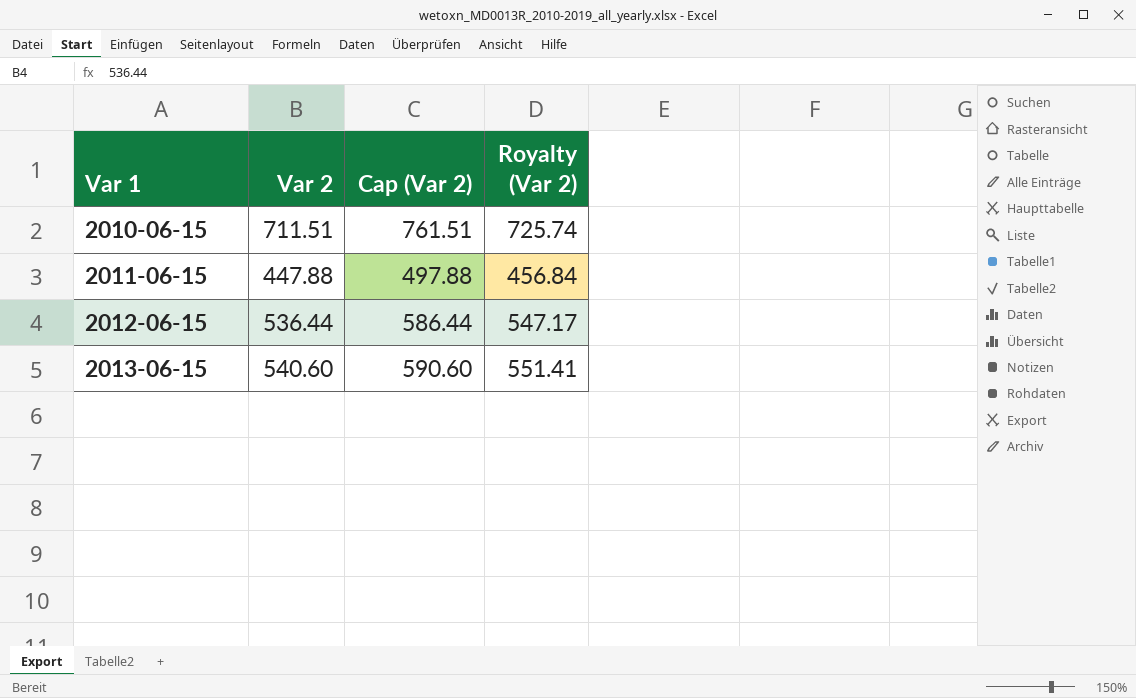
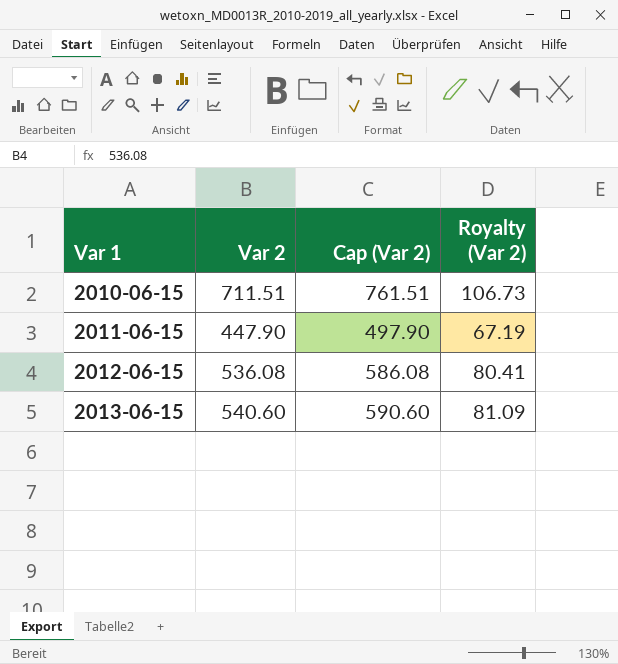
column Royalty (Var 2) | formula: [Var 2] * 1.02 -> [Var 2] * 0.15
2011-06-15 | Var 2: 447.88 -> 447.90
2011-06-15 | Cap (Var 2): 497.88 -> 497.90
2012-06-15 | Var 2: 536.44 -> 536.08
2012-06-15 | Cap (Var 2): 586.44 -> 586.08

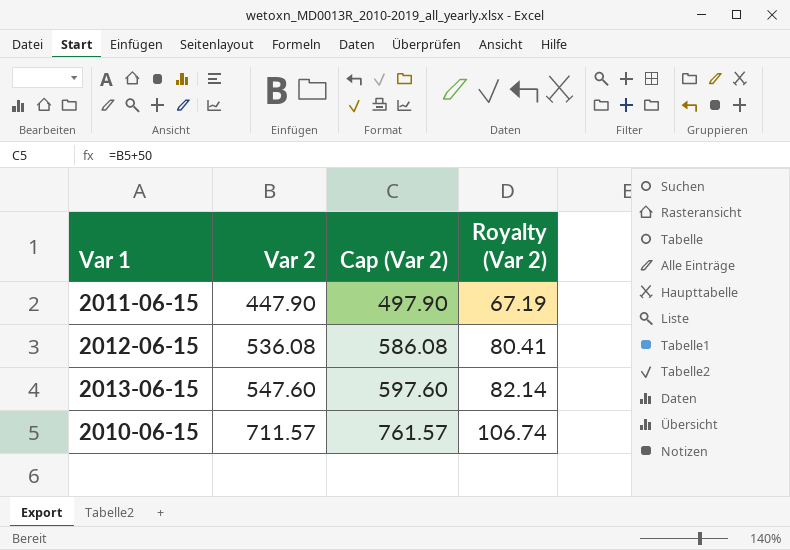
row order: Var 1 ascending -> Var 2 ascending
2013-06-15 | Var 2: 540.60 -> 547.60
2013-06-15 | Cap (Var 2): 590.60 -> 597.60
2013-06-15 | Royalty (Var 2): 81.09 -> 82.14
2010-06-15 | Var 2: 711.51 -> 711.57
2010-06-15 | Cap (Var 2): 761.51 -> 761.57
2010-06-15 | Royalty (Var 2): 106.73 -> 106.74

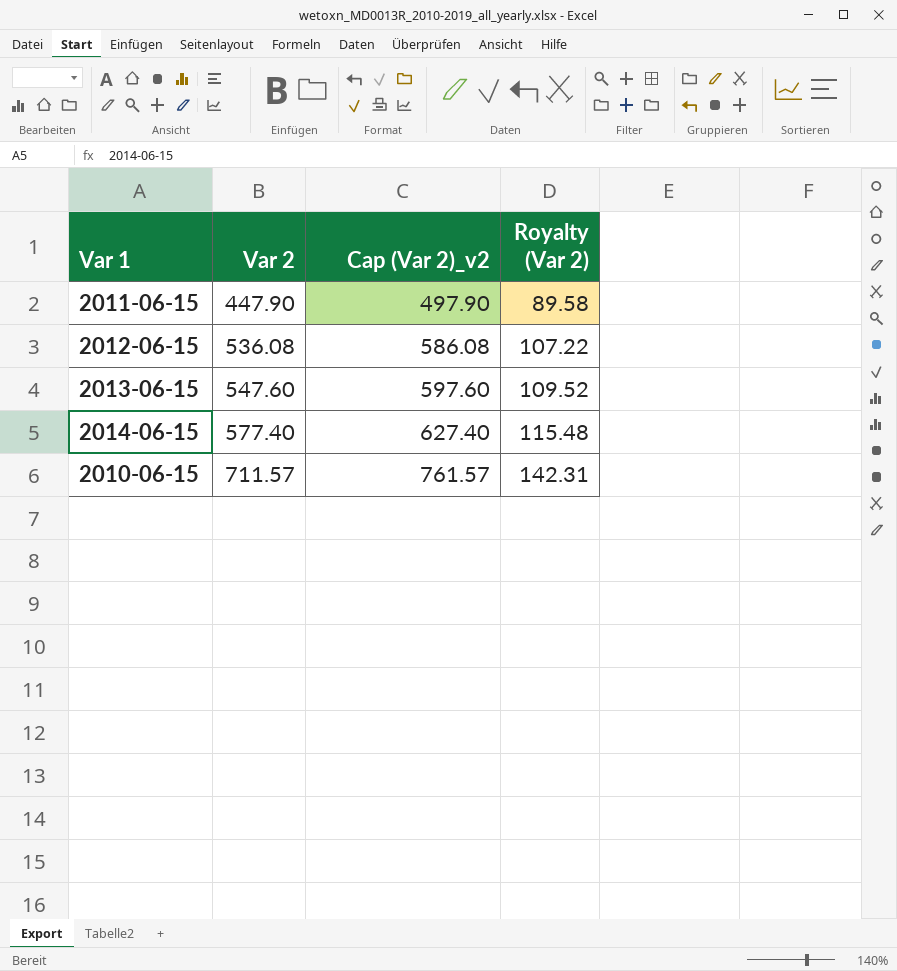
column name: Cap (Var 2) -> Cap (Var 2)_v2
column Royalty (Var 2) | formula: [Var 2] * 0.15 -> [Var 2] * 0.2
row 2014-06-15: none -> 577.40 | 627.40 | 115.48

